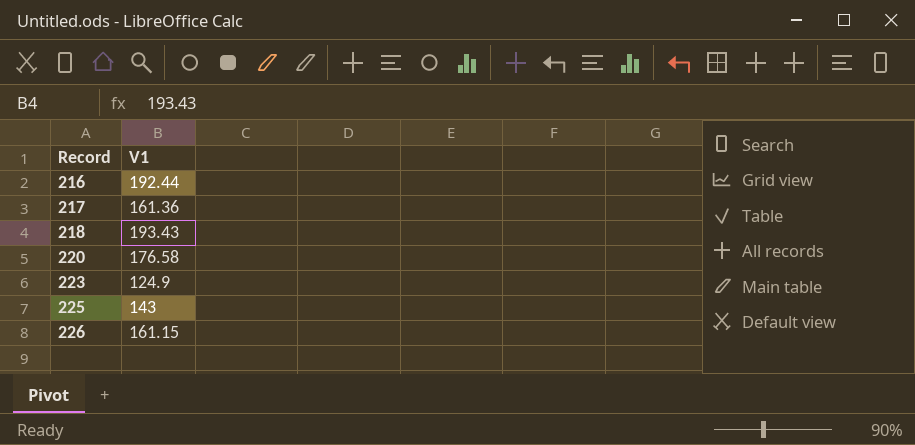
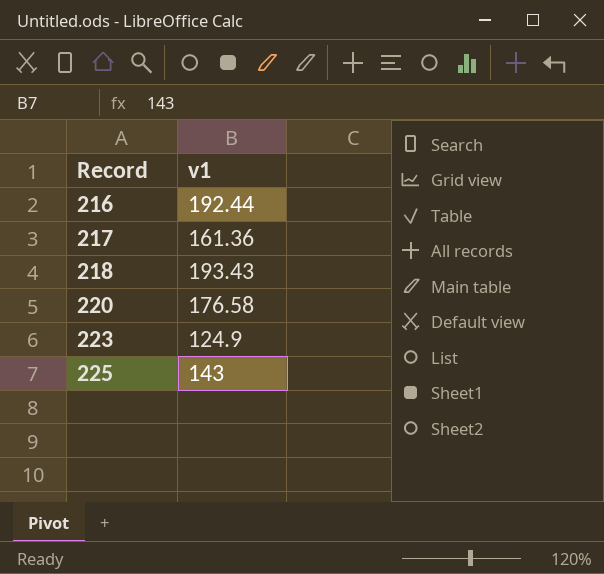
column name: V1 -> v1
row 226: 161.15 -> none

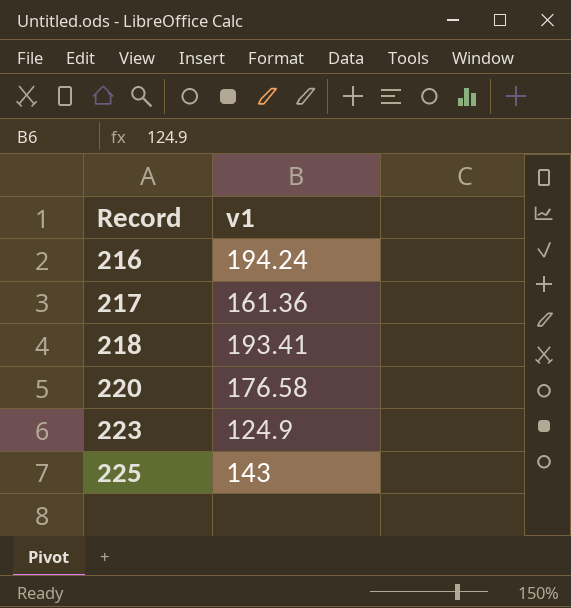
216 | v1: 192.44 -> 194.24
218 | v1: 193.43 -> 193.41

